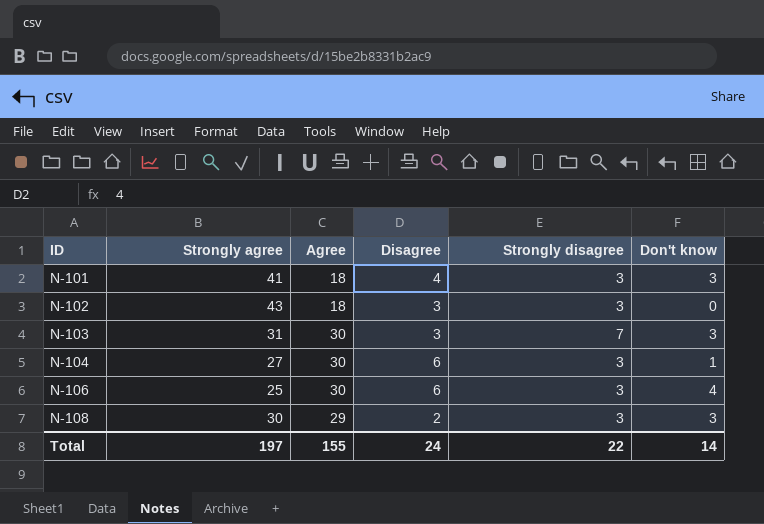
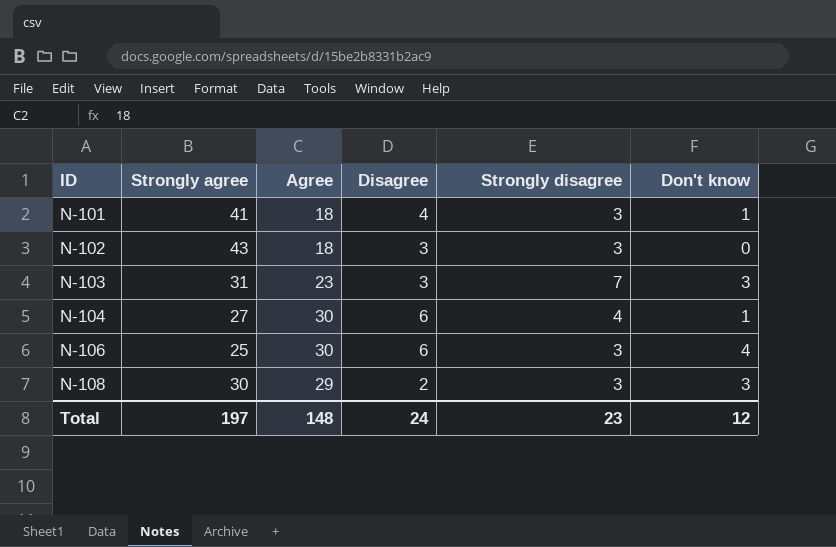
N-101 | Don't know: 3 -> 1
N-103 | Agree: 30 -> 23
N-104 | Strongly disagree: 3 -> 4
Total | Agree: 155 -> 148
Total | Strongly disagree: 22 -> 23
Total | Don't know: 14 -> 12

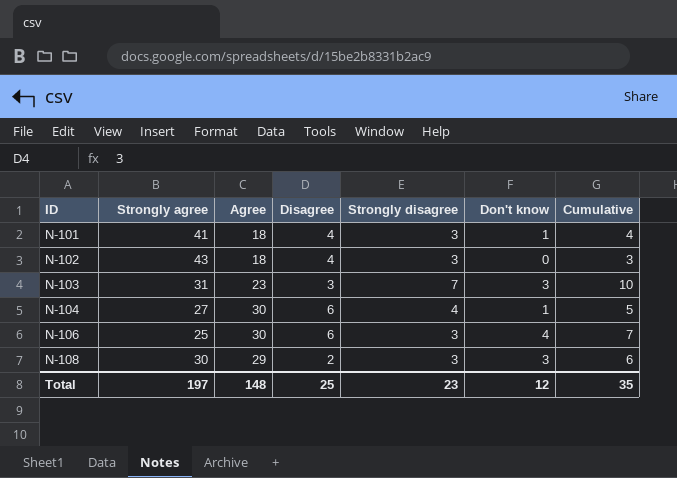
column Cumulative | formula: none -> [Strongly disagree] + [Don't know]
N-102 | Disagree: 3 -> 4
Total | Disagree: 24 -> 25

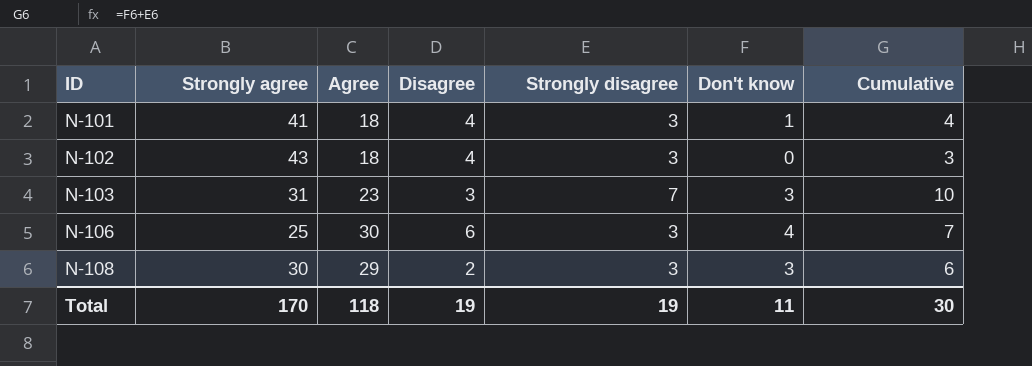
row N-104: 27 | 30 | 6 | 4 | 1 | 5 -> none
Total | Strongly agree: 197 -> 170
Total | Agree: 148 -> 118
Total | Disagree: 25 -> 19
Total | Strongly disagree: 23 -> 19
Total | Don't know: 12 -> 11
Total | Cumulative: 35 -> 30

